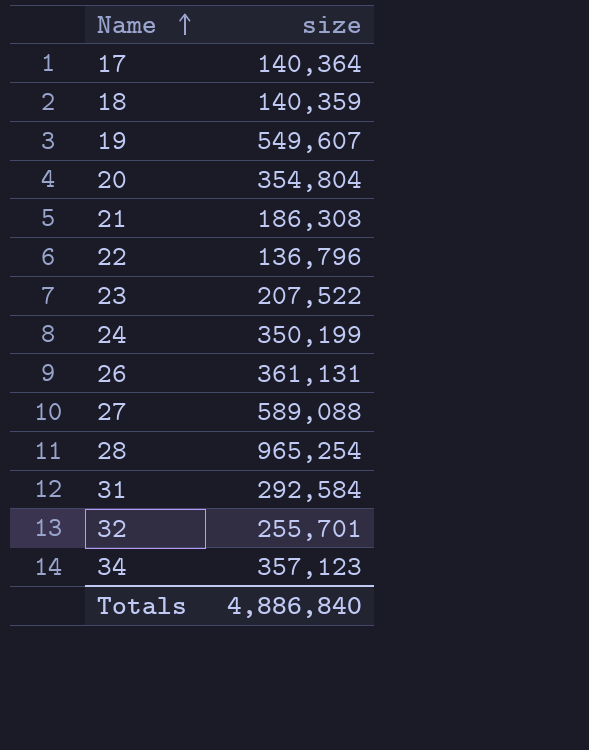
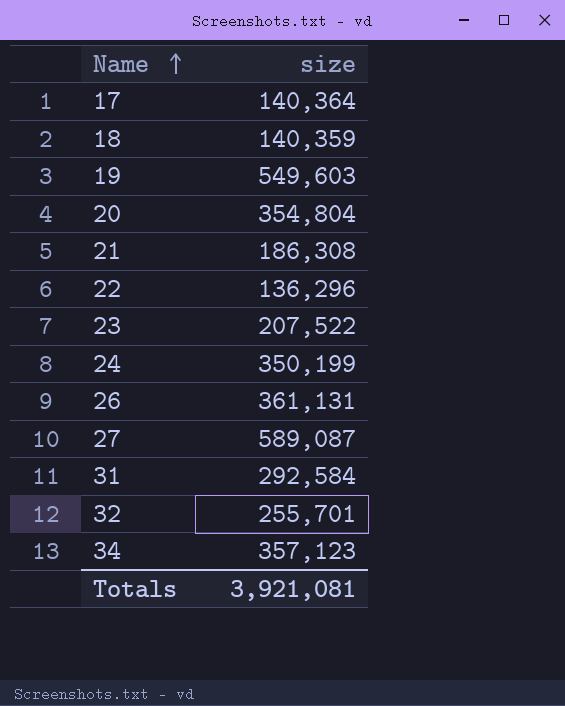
row 28: 965,254 -> none
19 | size: 549,607 -> 549,603
22 | size: 136,796 -> 136,296
27 | size: 589,088 -> 589,087
Totals | size: 4,886,840 -> 3,921,081

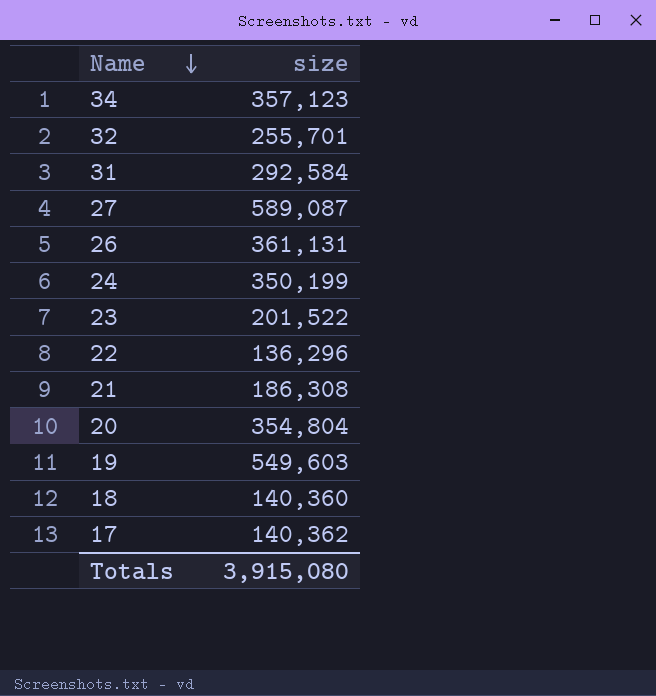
row order: Name ascending -> Name descending
23 | size: 207,522 -> 201,522
18 | size: 140,359 -> 140,360
17 | size: 140,364 -> 140,362
Totals | size: 3,921,081 -> 3,915,080

